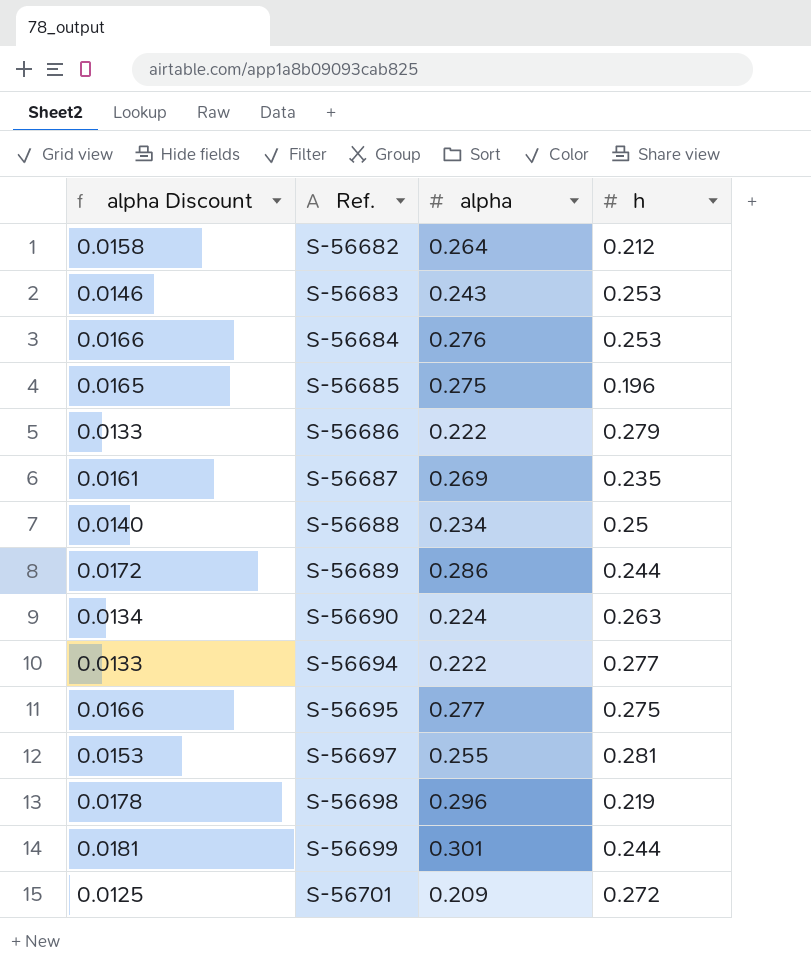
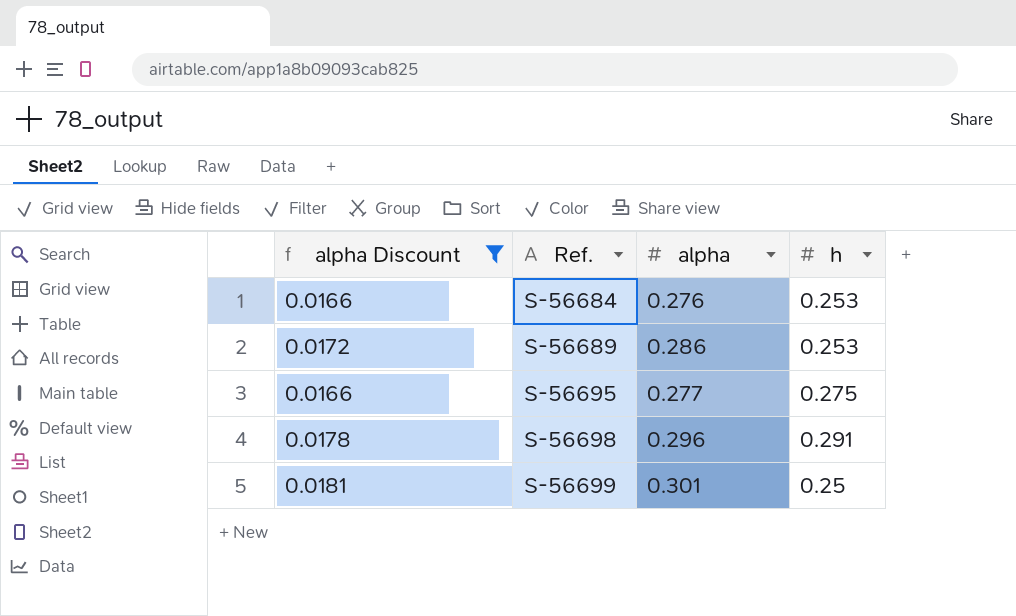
filter: none -> alpha Discount >= 0.0166
S-56689 | h: 0.244 -> 0.253
S-56698 | h: 0.219 -> 0.291
S-56699 | h: 0.244 -> 0.25

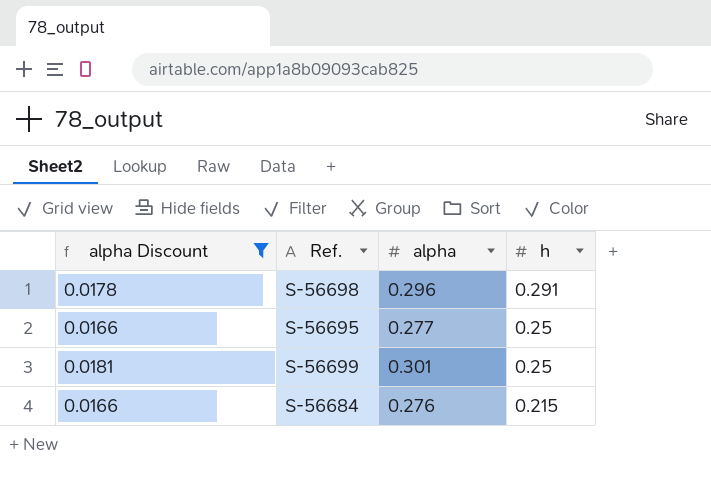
row order: Ref. ascending -> h descending
row S-56689: 0.0172 | 0.286 | 0.253 -> none
S-56695 | h: 0.275 -> 0.25
S-56684 | h: 0.253 -> 0.215

